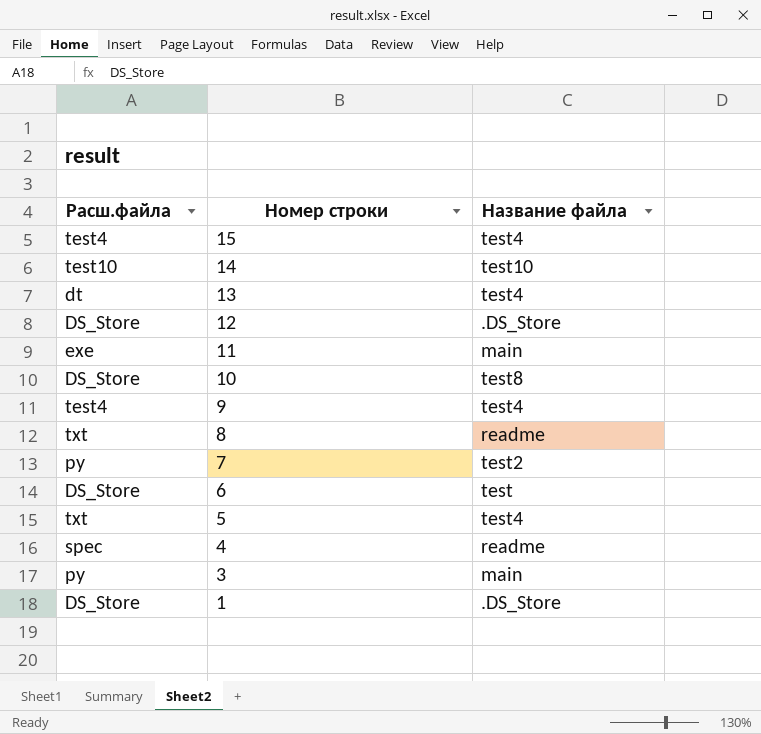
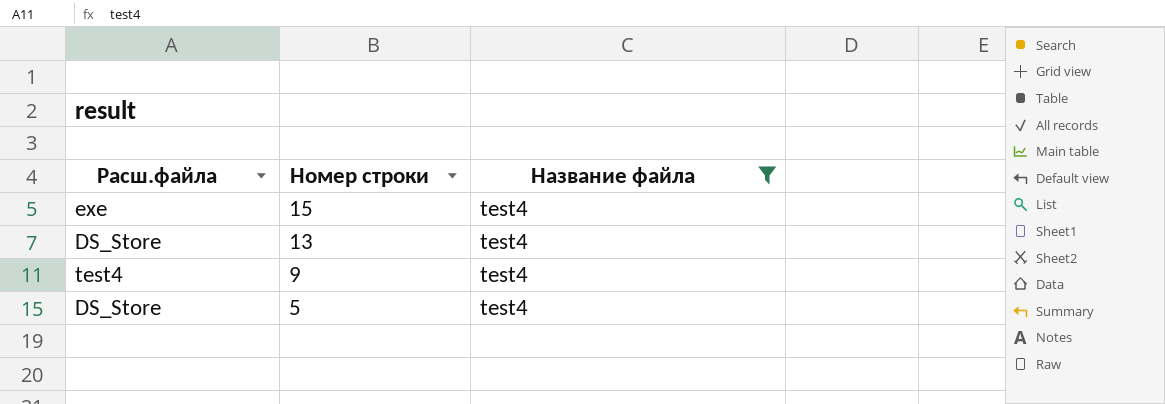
filter: none -> Название файла = test4
15 | Расш.файла: test4 -> exe
13 | Расш.файла: dt -> DS_Store
5 | Расш.файла: txt -> DS_Store

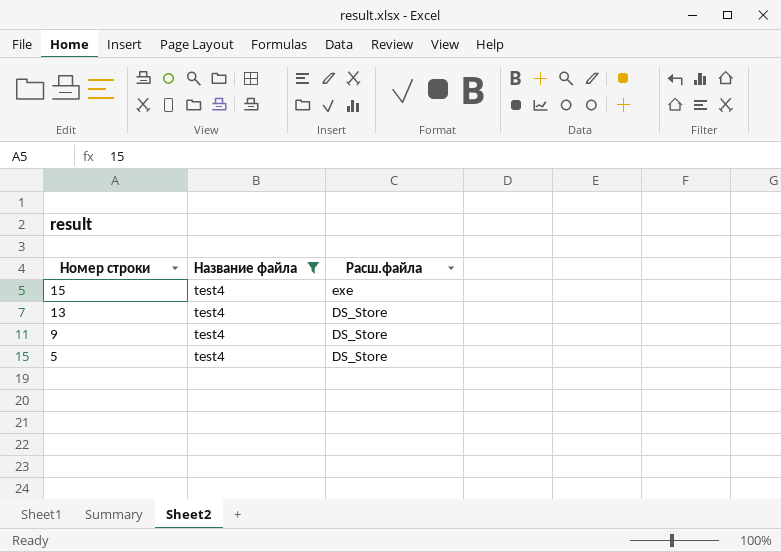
column Расш.файла | position: 1 -> 3
9 | Расш.файла: test4 -> DS_Store

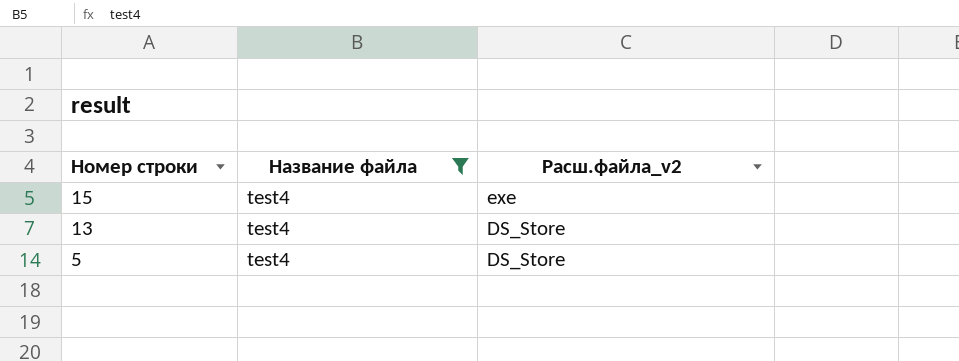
column name: Расш.файла -> Расш.файла_v2
row 9: test4 | DS_Store -> none

